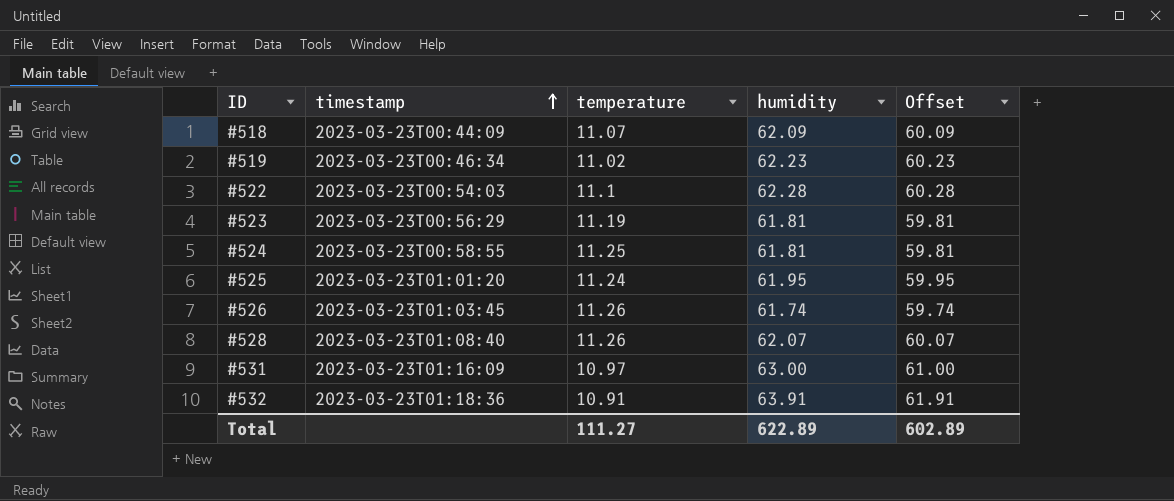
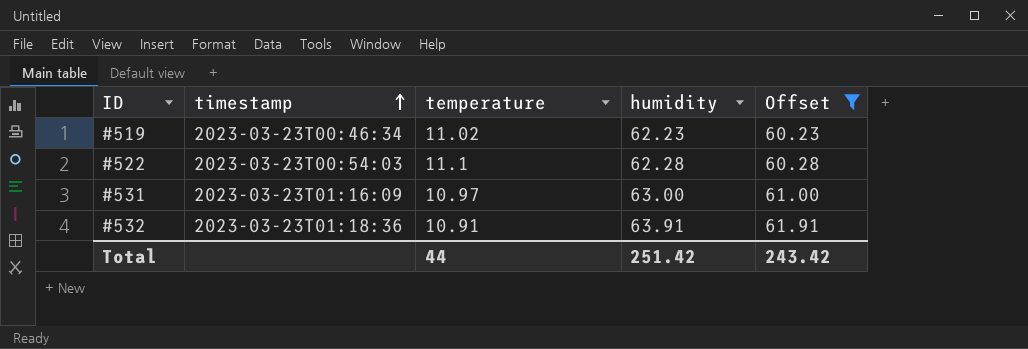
filter: none -> Offset >= 60.23
Total | temperature: 111.27 -> 44
Total | humidity: 622.89 -> 251.42
Total | Offset: 602.89 -> 243.42

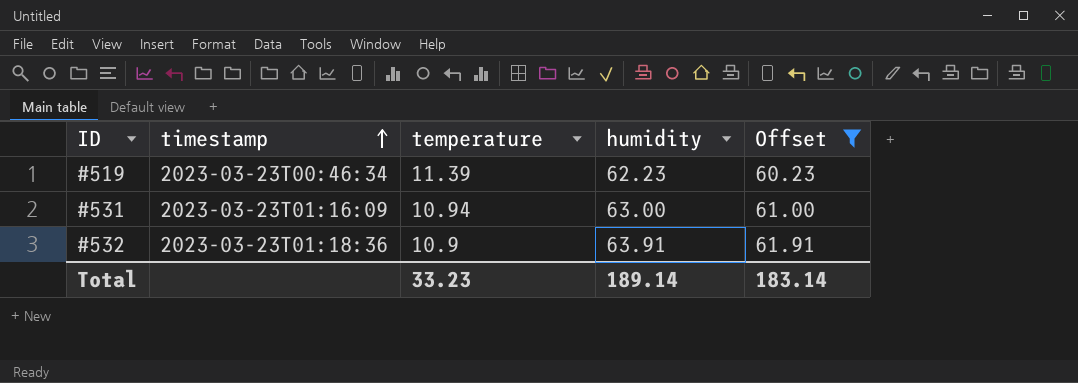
row #522: 2023-03-23T00:54:03 | 11.1 | 62.28 | 60.28 -> none
#519 | temperature: 11.02 -> 11.39
#531 | temperature: 10.97 -> 10.94
#532 | temperature: 10.91 -> 10.9
Total | temperature: 44 -> 33.23
Total | humidity: 251.42 -> 189.14
Total | Offset: 243.42 -> 183.14

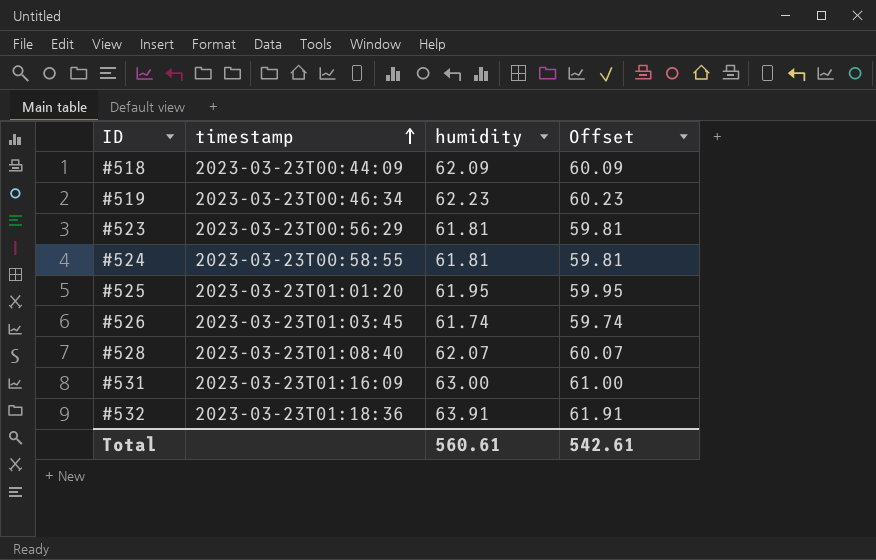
filter: Offset >= 60.23 -> none
column temperature | position: 3 -> none
Total | humidity: 189.14 -> 560.61
Total | Offset: 183.14 -> 542.61

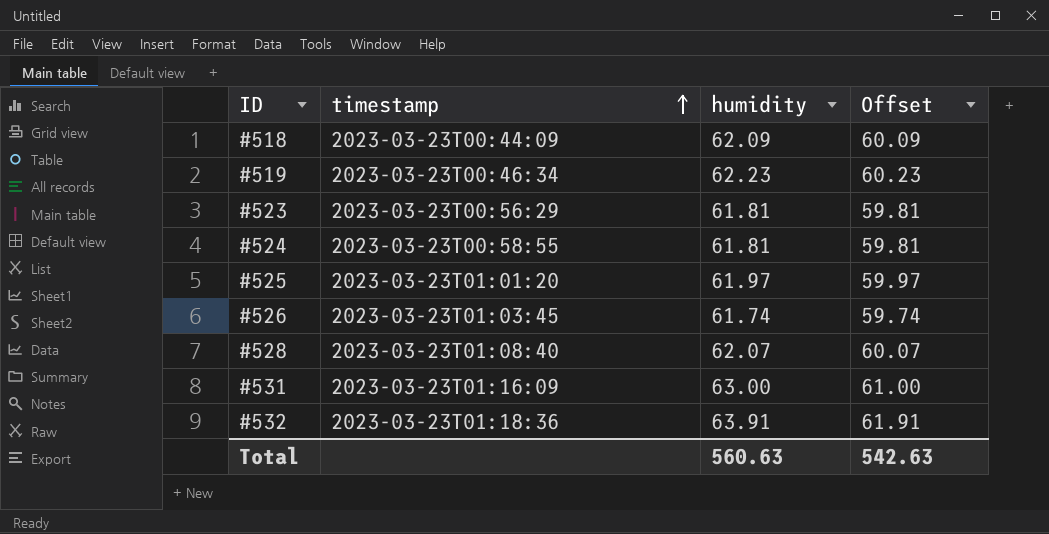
#525 | humidity: 61.95 -> 61.97
#525 | Offset: 59.95 -> 59.97
Total | humidity: 560.61 -> 560.63
Total | Offset: 542.61 -> 542.63

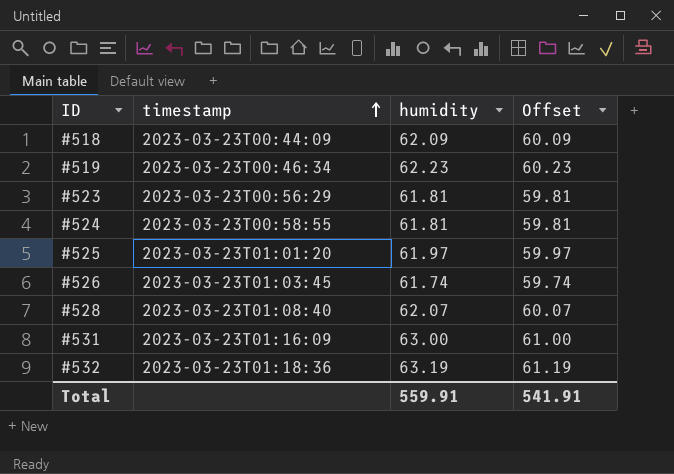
#532 | humidity: 63.91 -> 63.19
#532 | Offset: 61.91 -> 61.19
Total | humidity: 560.63 -> 559.91
Total | Offset: 542.63 -> 541.91

